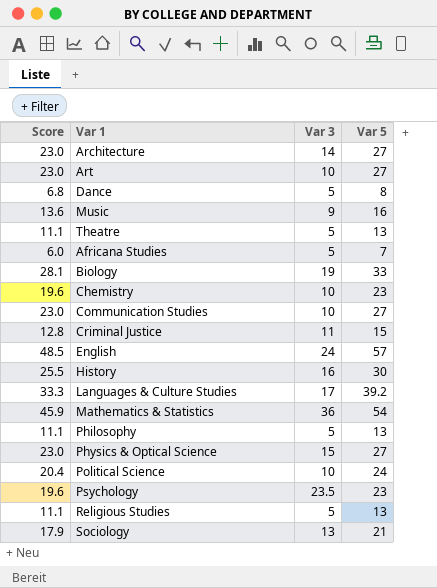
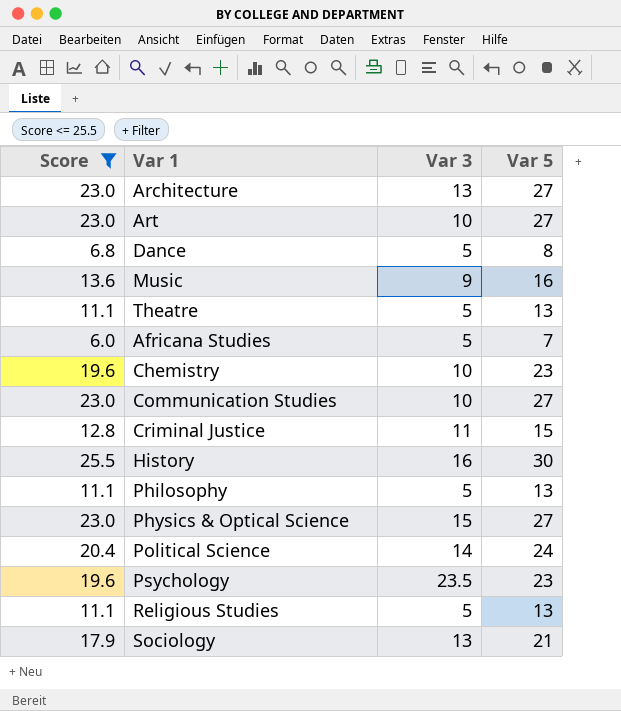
filter: none -> Score <= 25.5
Architecture | Var 3: 14 -> 13
Political Science | Var 3: 10 -> 14

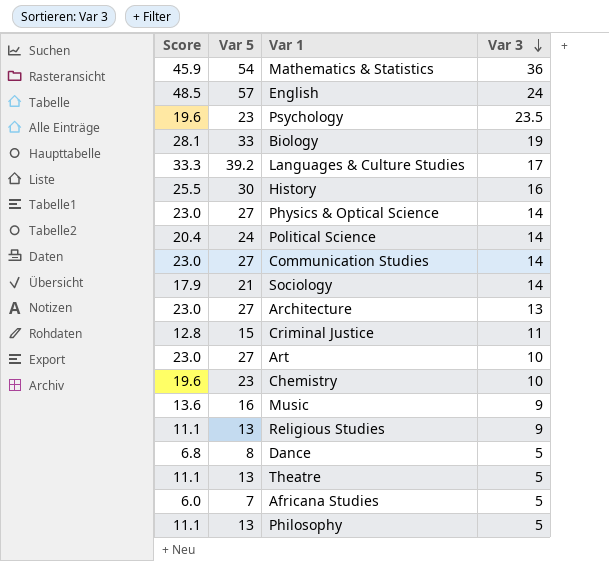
filter: Score <= 25.5 -> none
row order: none -> Var 3 descending
column Var 5 | position: 4 -> 2
Physics & Optical Science | Var 3: 15 -> 14
Communication Studies | Var 3: 10 -> 14
Sociology | Var 3: 13 -> 14
Religious Studies | Var 3: 5 -> 9

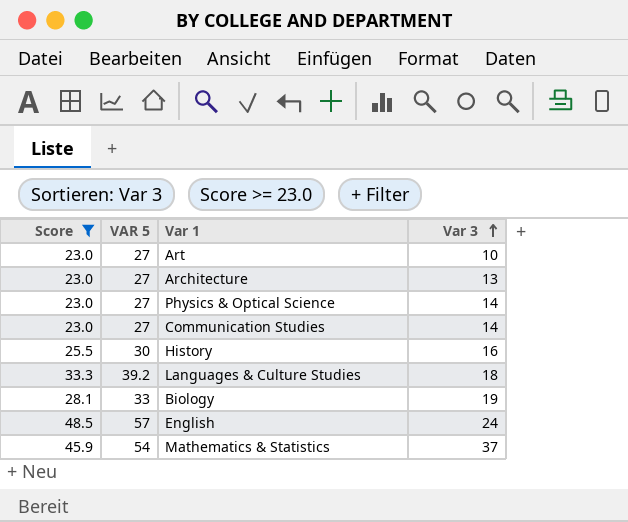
filter: none -> Score >= 23.0
row order: Var 3 descending -> Var 3 ascending
column name: Var 5 -> VAR 5
Languages & Culture Studies | Var 3: 17 -> 18
Mathematics & Statistics | Var 3: 36 -> 37

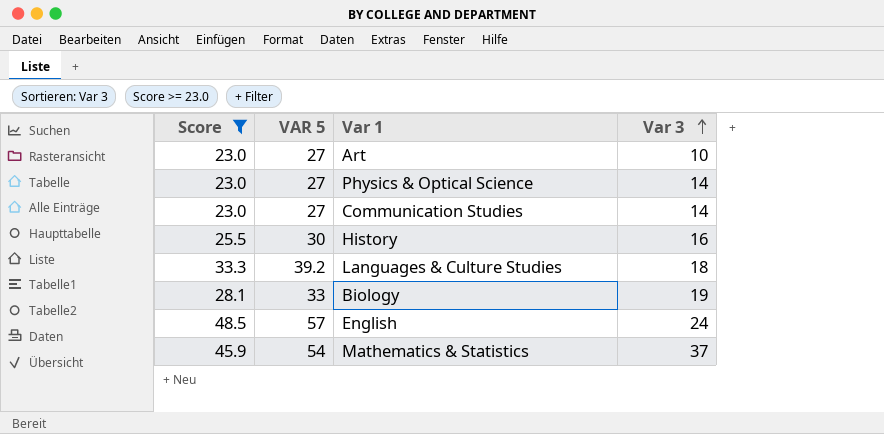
row Architecture: 23.0 | 27 | 13 -> none

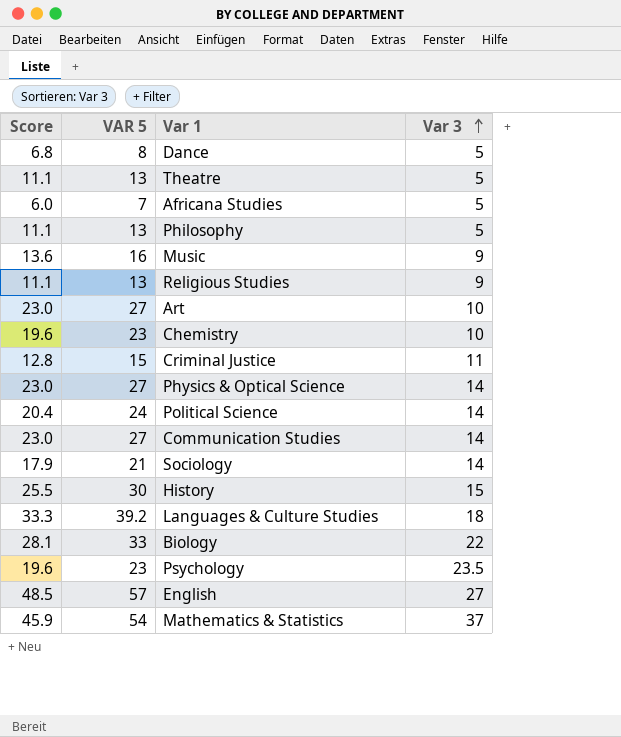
filter: Score >= 23.0 -> none
History | Var 3: 16 -> 15
Biology | Var 3: 19 -> 22
English | Var 3: 24 -> 27

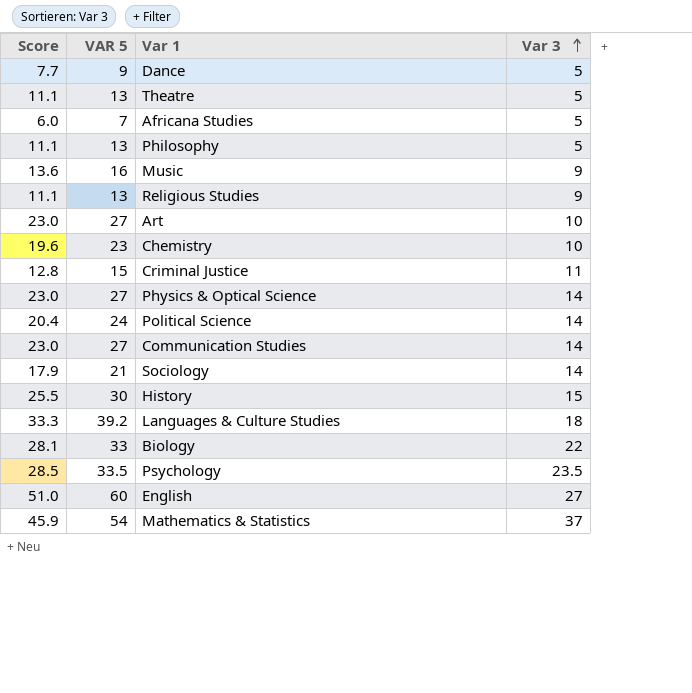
Dance | Score: 6.8 -> 7.7
Dance | VAR 5: 8 -> 9
Psychology | Score: 19.6 -> 28.5
Psychology | VAR 5: 23 -> 33.5
English | Score: 48.5 -> 51.0
English | VAR 5: 57 -> 60

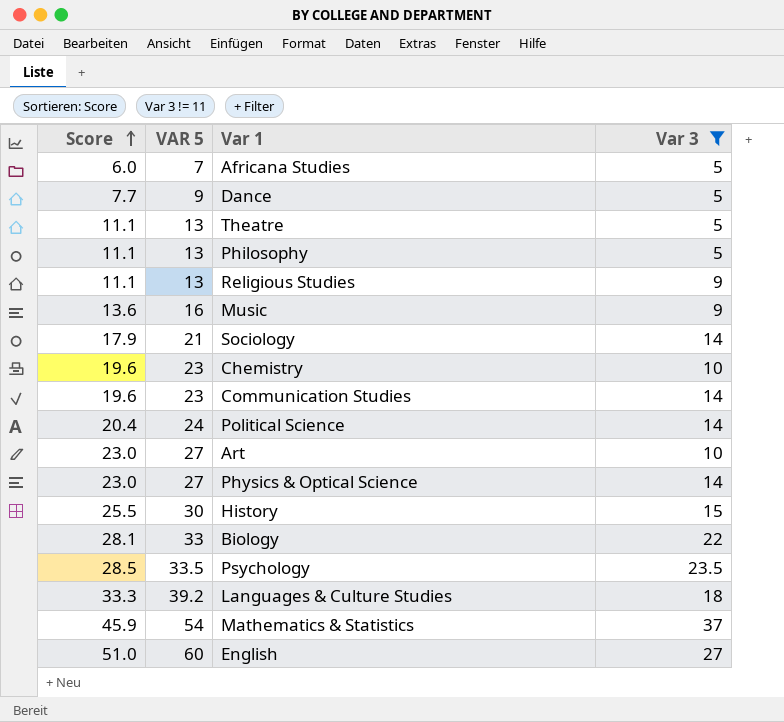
filter: none -> Var 3 != 11
row order: Var 3 ascending -> Score ascending
Communication Studies | Score: 23.0 -> 19.6
Communication Studies | VAR 5: 27 -> 23

